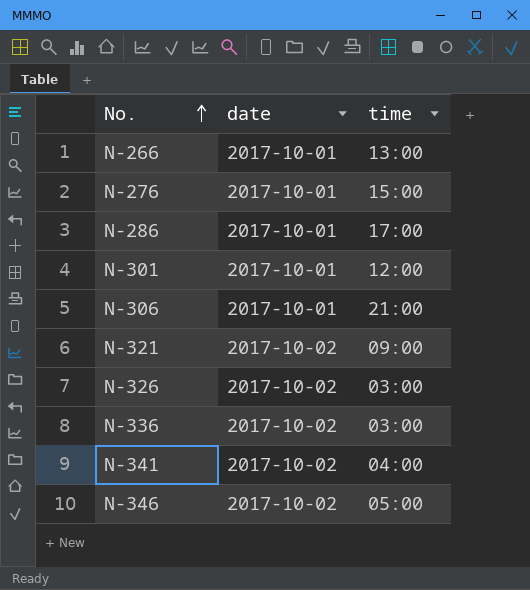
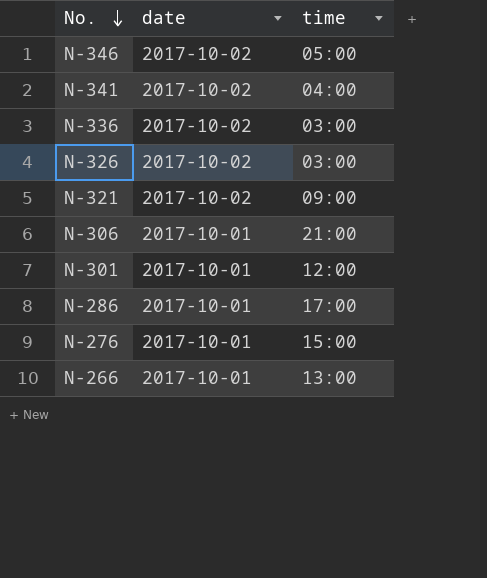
row order: No. ascending -> No. descending

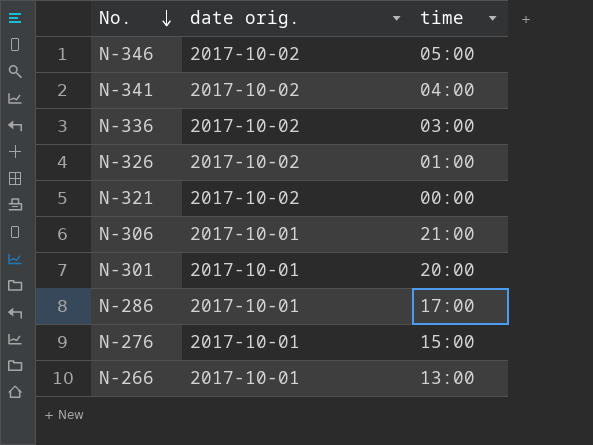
column name: date -> date orig.
N-326 | time: 03:00 -> 01:00
N-321 | time: 09:00 -> 00:00
N-301 | time: 12:00 -> 20:00

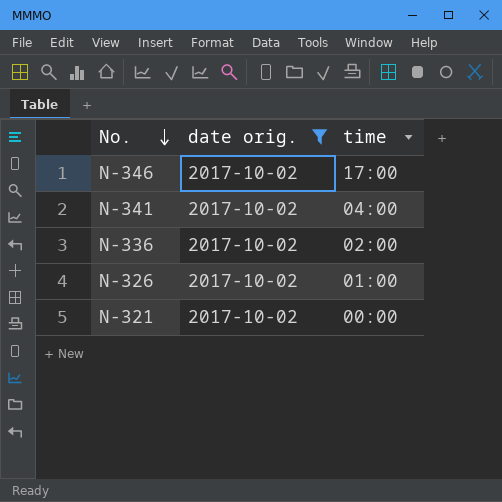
filter: none -> date orig. = 2017-10-02
N-346 | time: 05:00 -> 17:00
N-336 | time: 03:00 -> 02:00

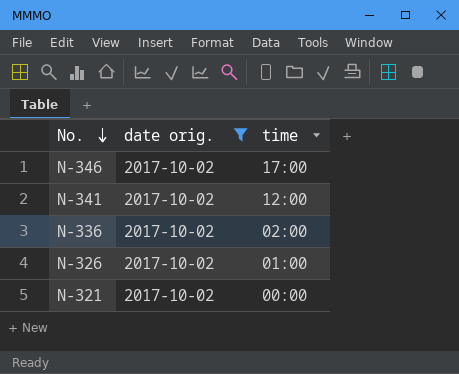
N-341 | time: 04:00 -> 12:00

